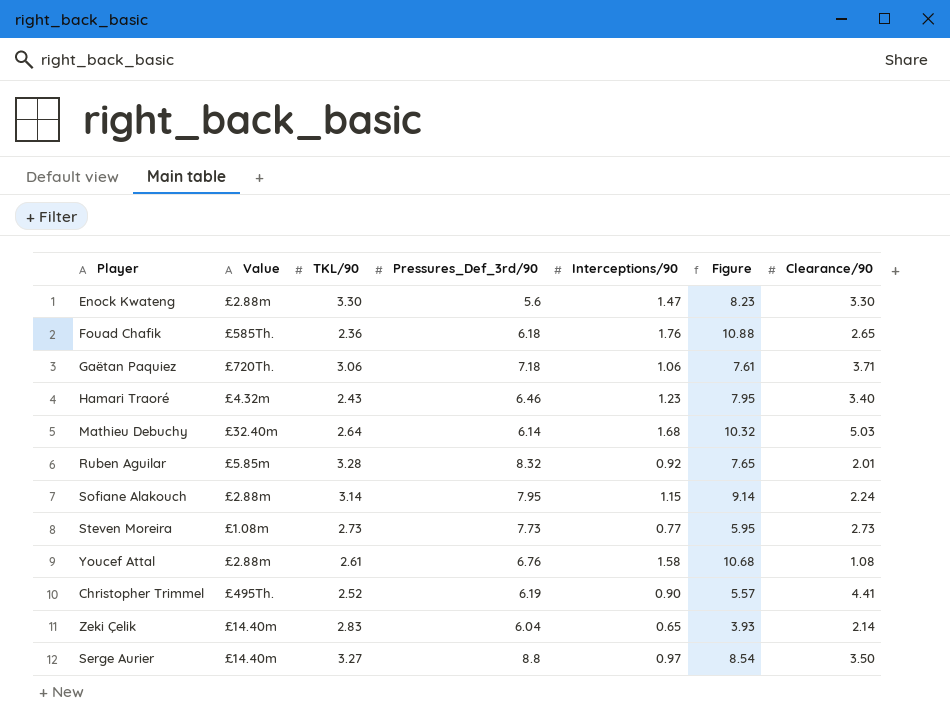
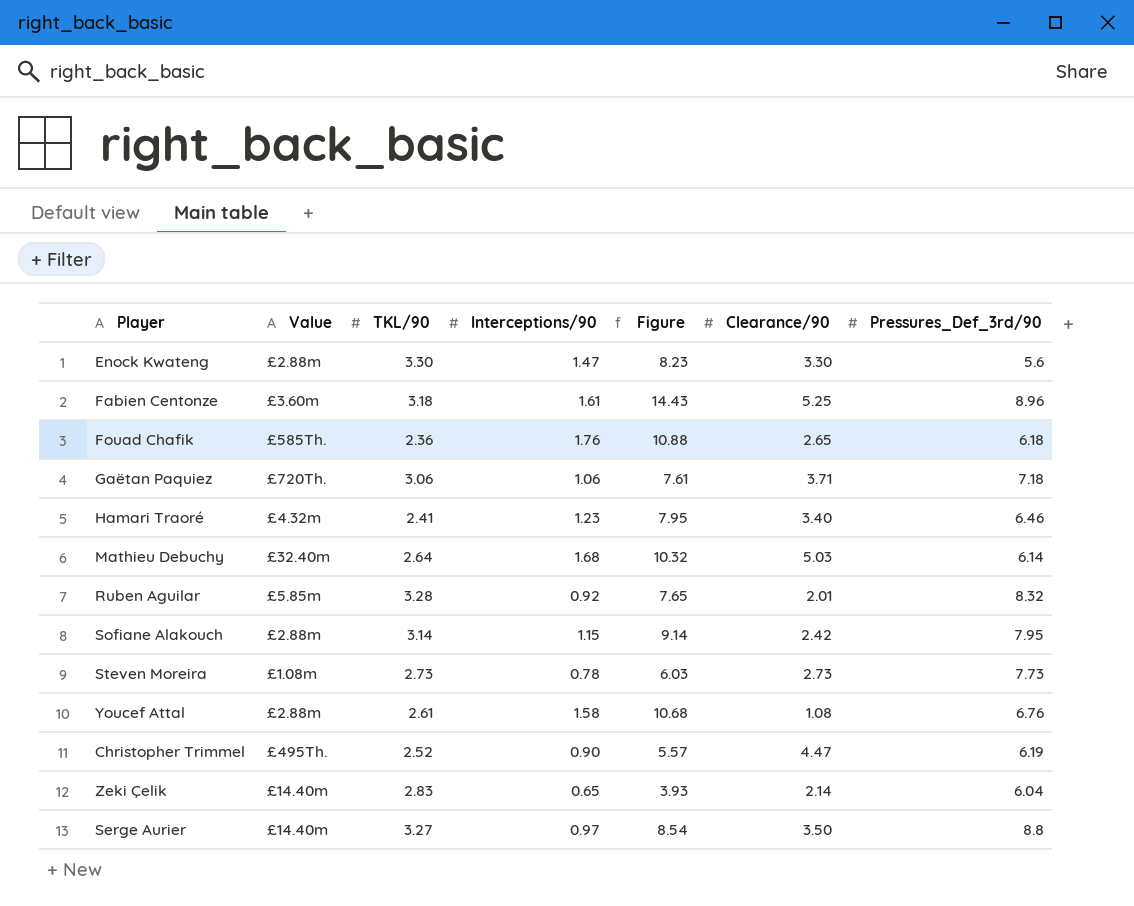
column Pressures_Def_3rd/90 | position: 4 -> 7
row Fabien Centonze: none -> £3.60m | 3.18 | 1.61 | 14.43 | 5.25 | 8.96
Hamari Traoré | TKL/90: 2.43 -> 2.41
Sofiane Alakouch | Clearance/90: 2.24 -> 2.42
Steven Moreira | Interceptions/90: 0.77 -> 0.78
Steven Moreira | Figure: 5.95 -> 6.03
Christopher Trimmel | Clearance/90: 4.41 -> 4.47

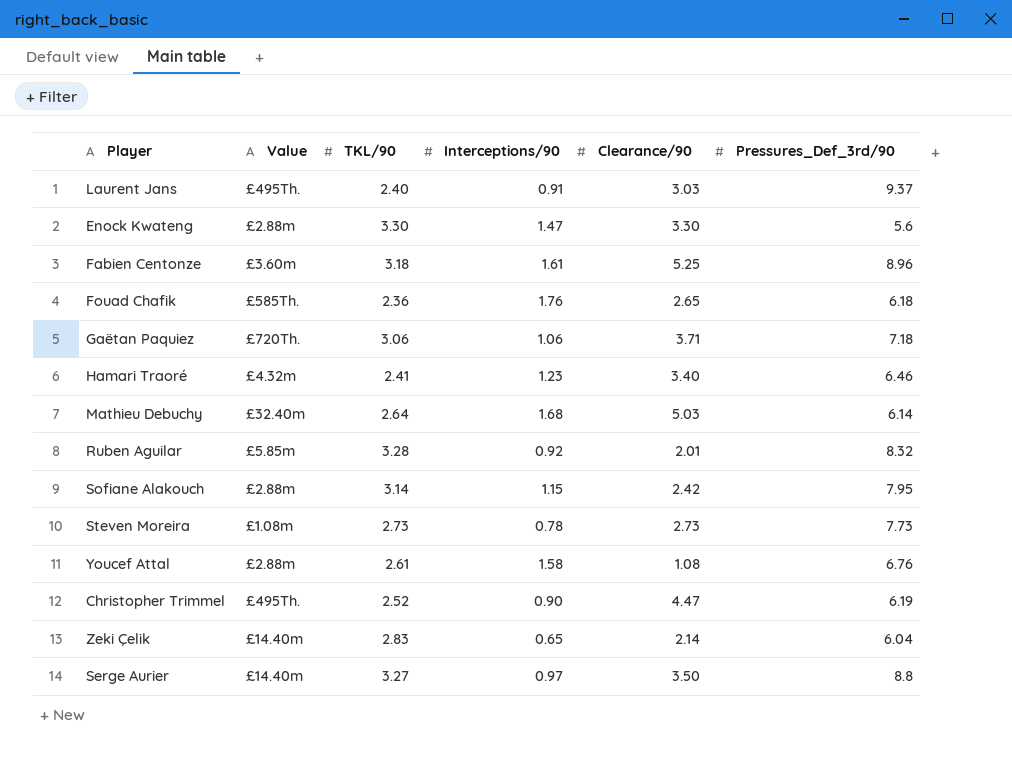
column Figure | formula: [Interceptions/90] * [Pressures_Def_3rd/90] -> none
row Laurent Jans: none -> £495Th. | 2.40 | 0.91 | 3.03 | 9.37

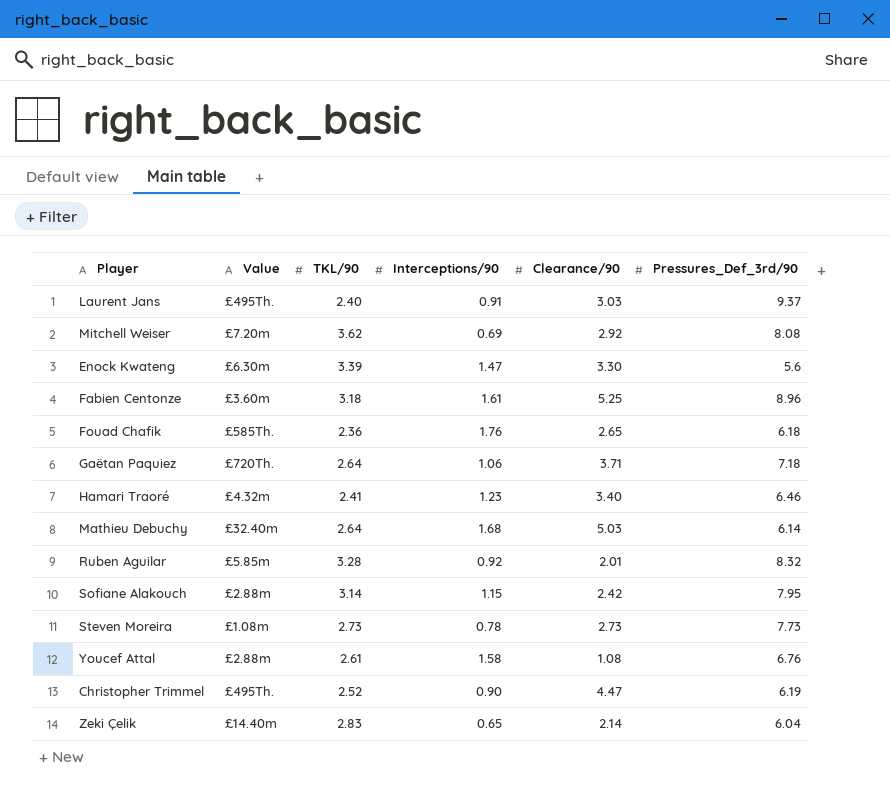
row Serge Aurier: £14.40m | 3.27 | 0.97 | 3.50 | 8.8 -> none
row Mitchell Weiser: none -> £7.20m | 3.62 | 0.69 | 2.92 | 8.08
Enock Kwateng | Value: £2.88m -> £6.30m
Enock Kwateng | TKL/90: 3.30 -> 3.39
Gaëtan Paquiez | TKL/90: 3.06 -> 2.64

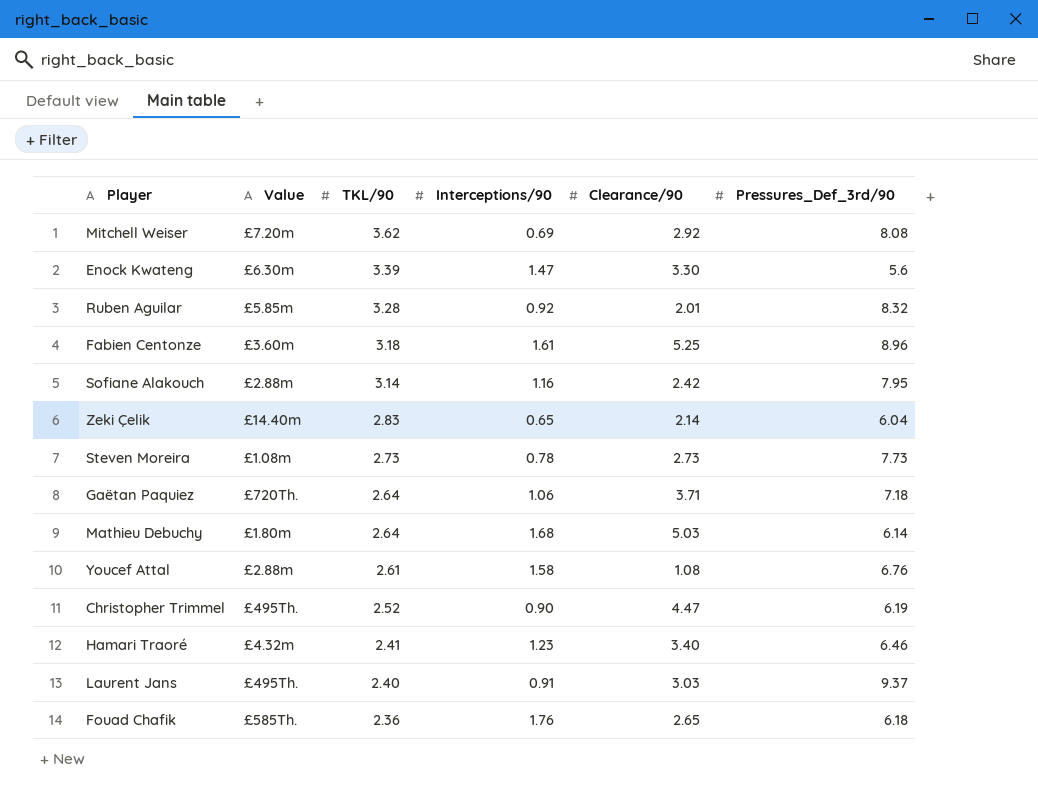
row order: none -> TKL/90 descending
Sofiane Alakouch | Interceptions/90: 1.15 -> 1.16
Mathieu Debuchy | Value: £32.40m -> £1.80m

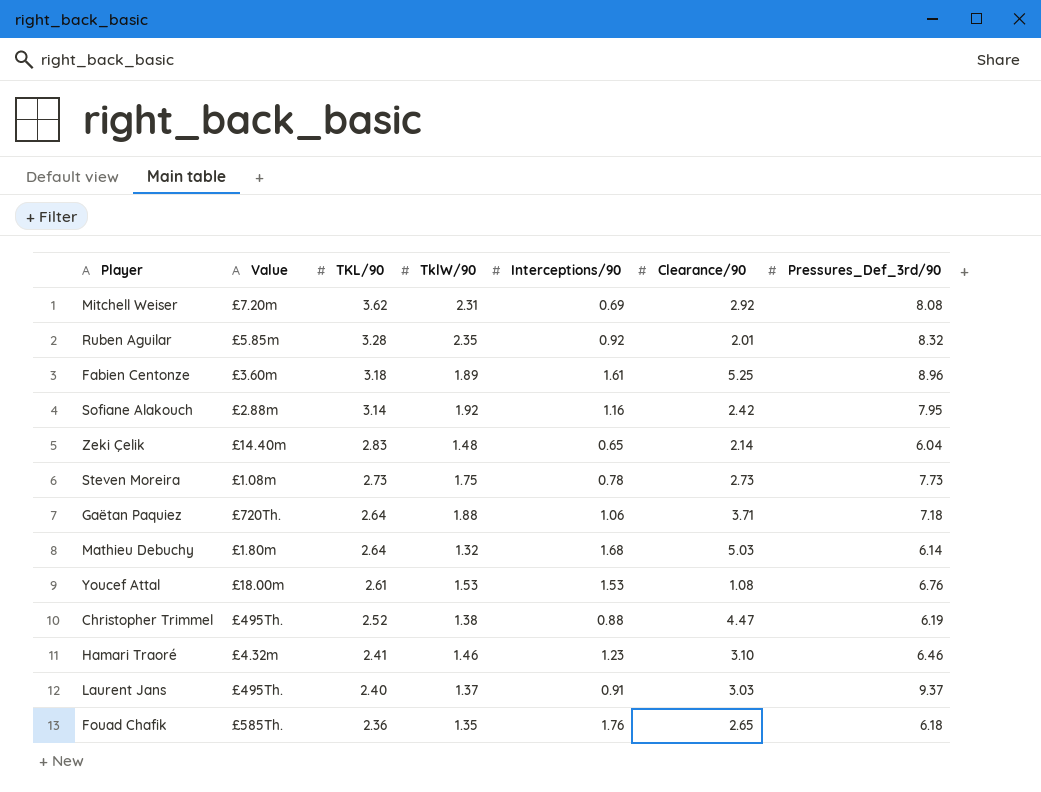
column TklW/90 | position: none -> 4
row Enock Kwateng: £6.30m | 3.39 | 1.47 | 3.30 | 5.6 -> none
Youcef Attal | Value: £2.88m -> £18.00m
Youcef Attal | Interceptions/90: 1.58 -> 1.53
Christopher Trimmel | Interceptions/90: 0.90 -> 0.88
Hamari Traoré | Clearance/90: 3.40 -> 3.10

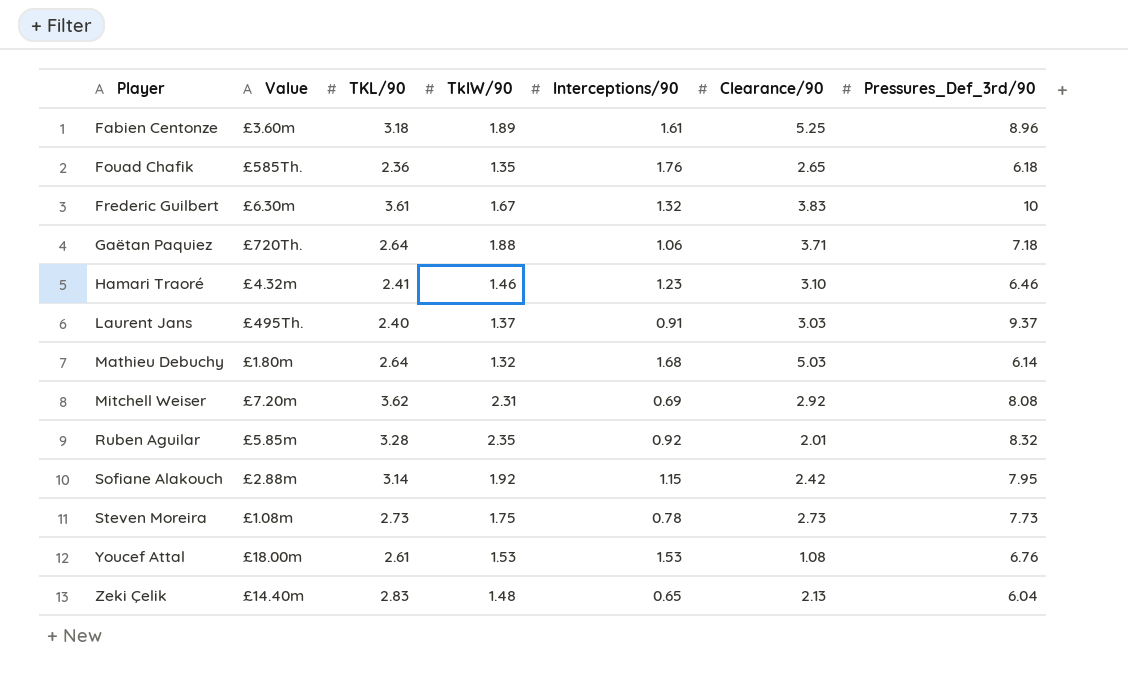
row order: TKL/90 descending -> Player ascending
row Christopher Trimmel: £495Th. | 2.52 | 1.38 | 0.88 | 4.47 | 6.19 -> none
row Frederic Guilbert: none -> £6.30m | 3.61 | 1.67 | 1.32 | 3.83 | 10
Sofiane Alakouch | Interceptions/90: 1.16 -> 1.15
Zeki Çelik | Clearance/90: 2.14 -> 2.13

